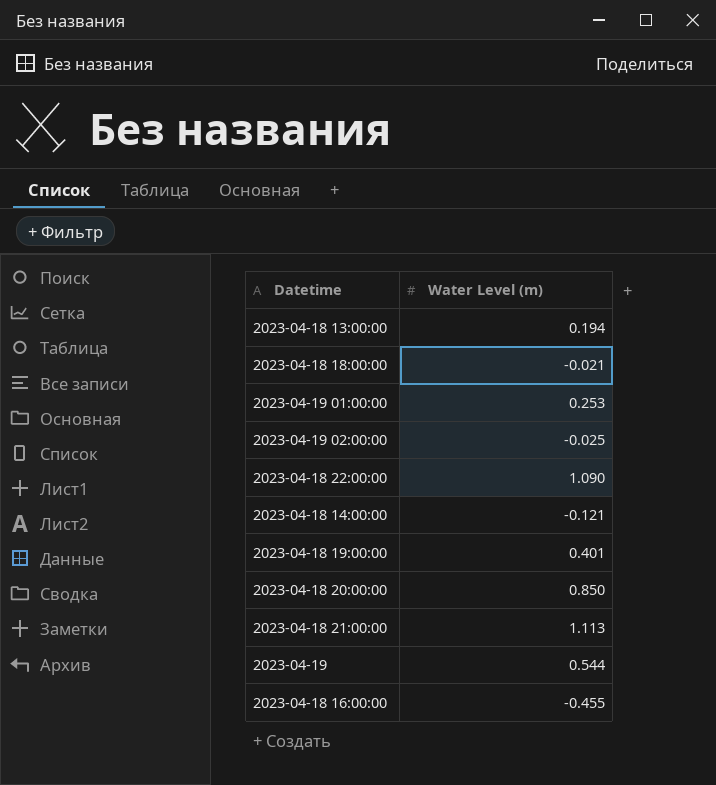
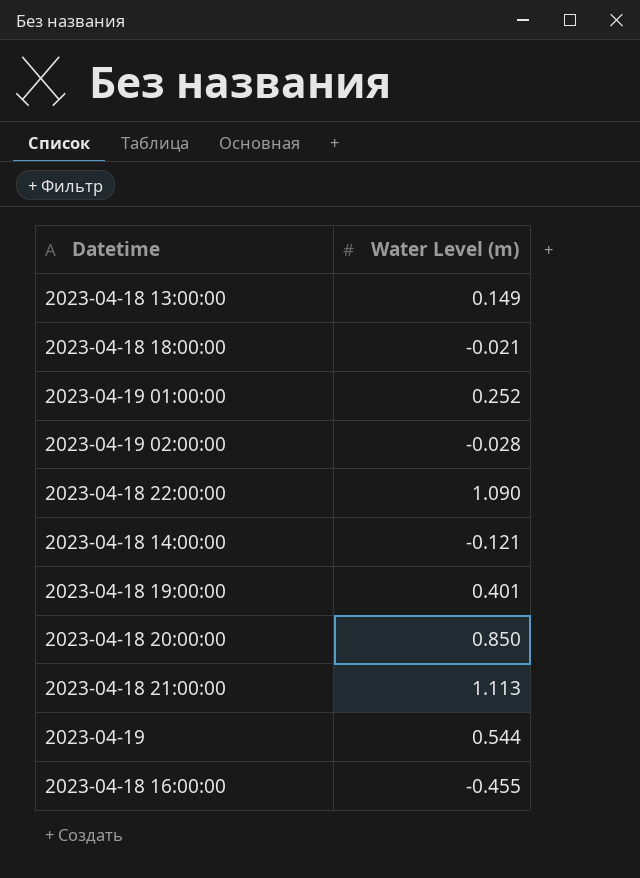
2023-04-18 13:00:00 | Water Level (m): 0.194 -> 0.149
2023-04-19 01:00:00 | Water Level (m): 0.253 -> 0.252
2023-04-19 02:00:00 | Water Level (m): -0.025 -> -0.028

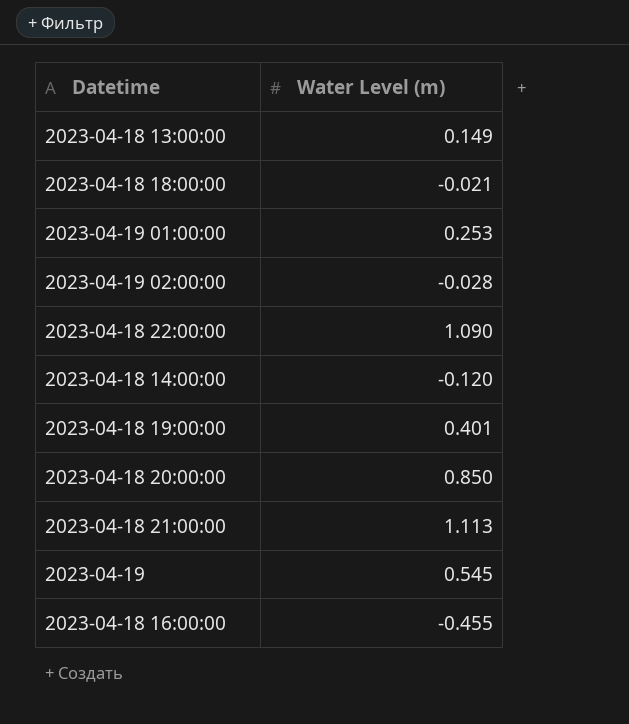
2023-04-19 01:00:00 | Water Level (m): 0.252 -> 0.253
2023-04-18 14:00:00 | Water Level (m): -0.121 -> -0.120
2023-04-19 | Water Level (m): 0.544 -> 0.545

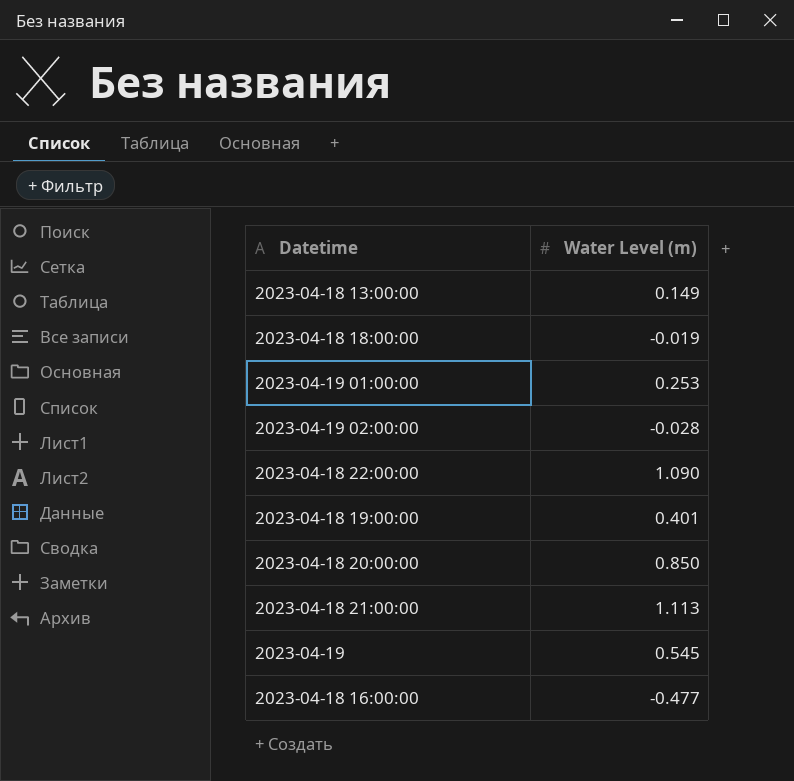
row 2023-04-18 14:00:00: -0.120 -> none
2023-04-18 18:00:00 | Water Level (m): -0.021 -> -0.019
2023-04-18 16:00:00 | Water Level (m): -0.455 -> -0.477

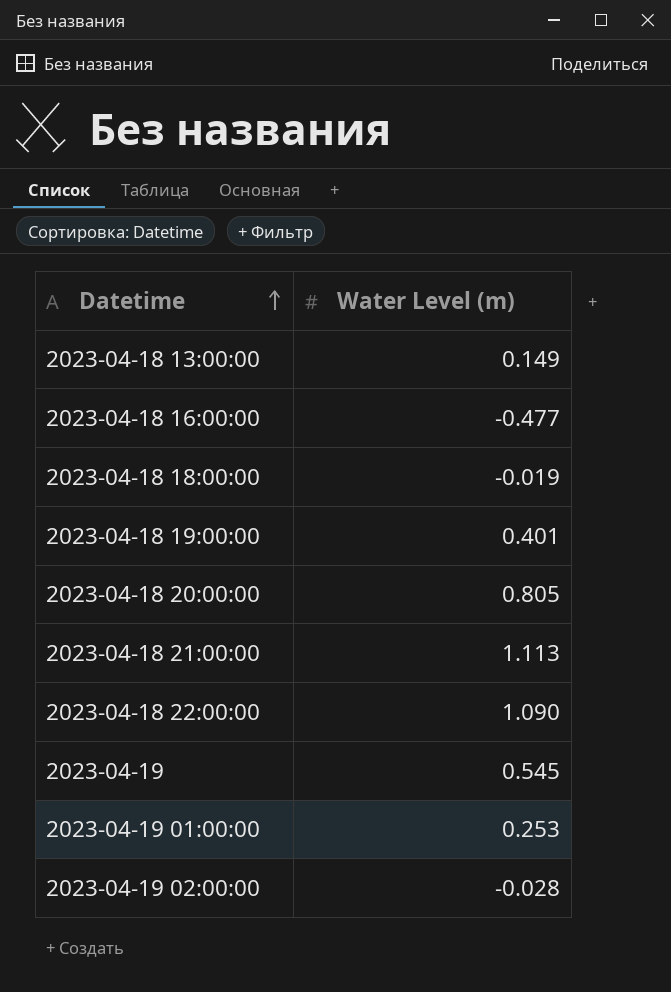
row order: none -> Datetime ascending
2023-04-18 20:00:00 | Water Level (m): 0.850 -> 0.805

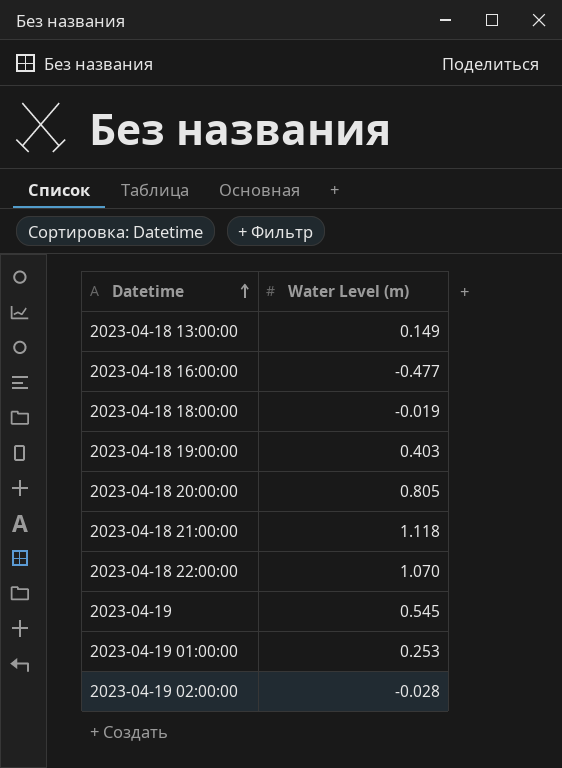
2023-04-18 19:00:00 | Water Level (m): 0.401 -> 0.403
2023-04-18 21:00:00 | Water Level (m): 1.113 -> 1.118
2023-04-18 22:00:00 | Water Level (m): 1.090 -> 1.070

